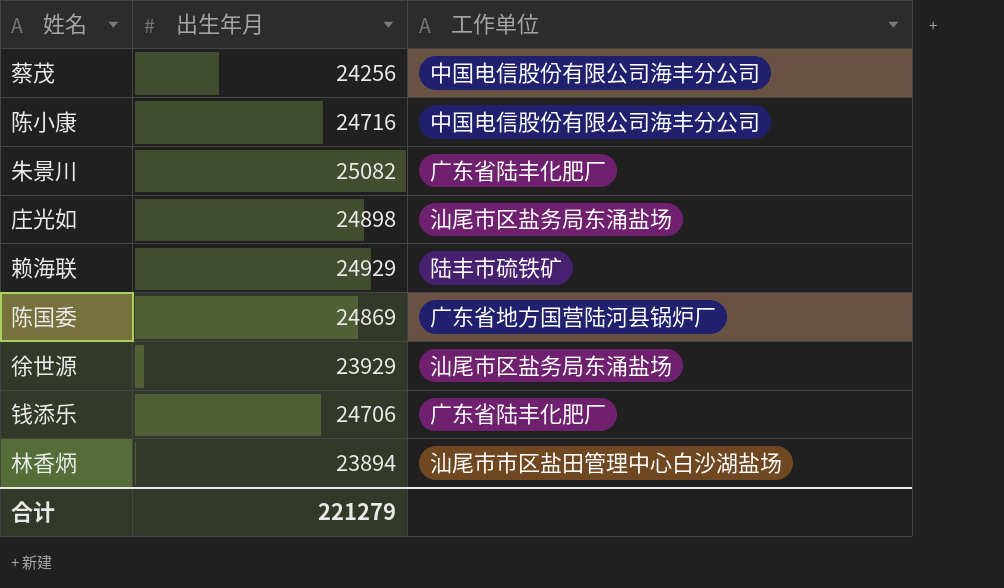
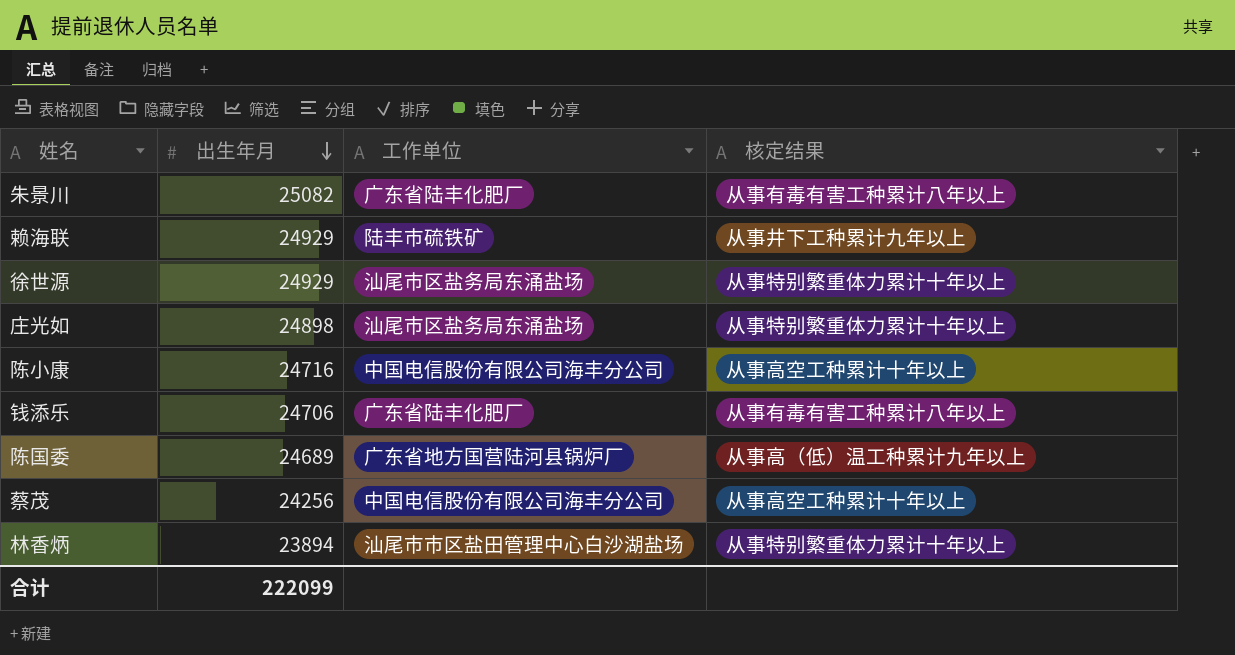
row order: none -> 出生年月 descending
column 核定结果 | position: none -> 4
徐世源 | 出生年月: 23929 -> 24929
陈国委 | 出生年月: 24869 -> 24689
合计 | 出生年月: 221279 -> 222099

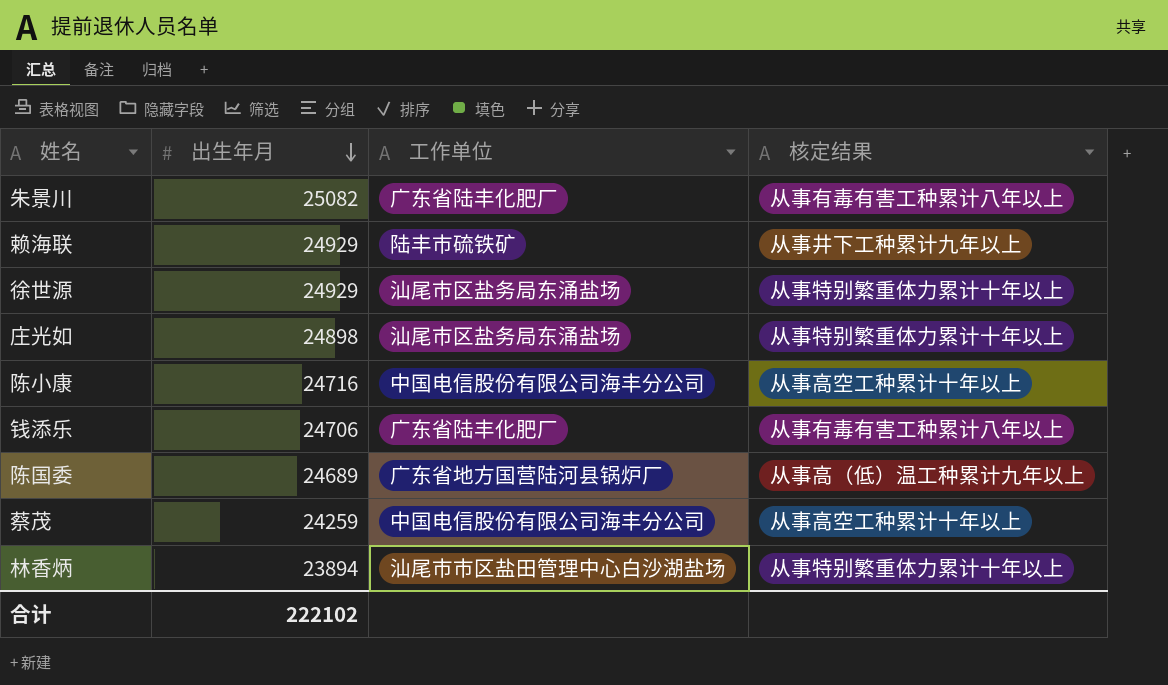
蔡茂 | 出生年月: 24256 -> 24259
合计 | 出生年月: 222099 -> 222102

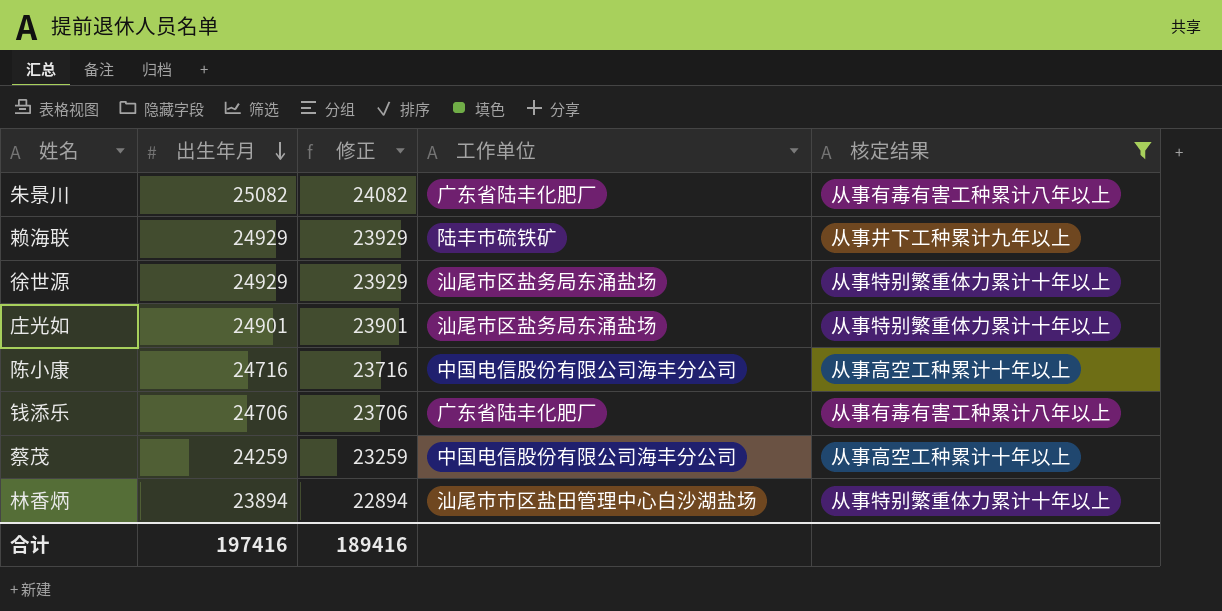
filter: none -> 核定结果 != 从事高（低）温工种累计九年以上
column 修正 | formula: none -> [出生年月] - 1000
庄光如 | 出生年月: 24898 -> 24901
合计 | 出生年月: 222102 -> 197416

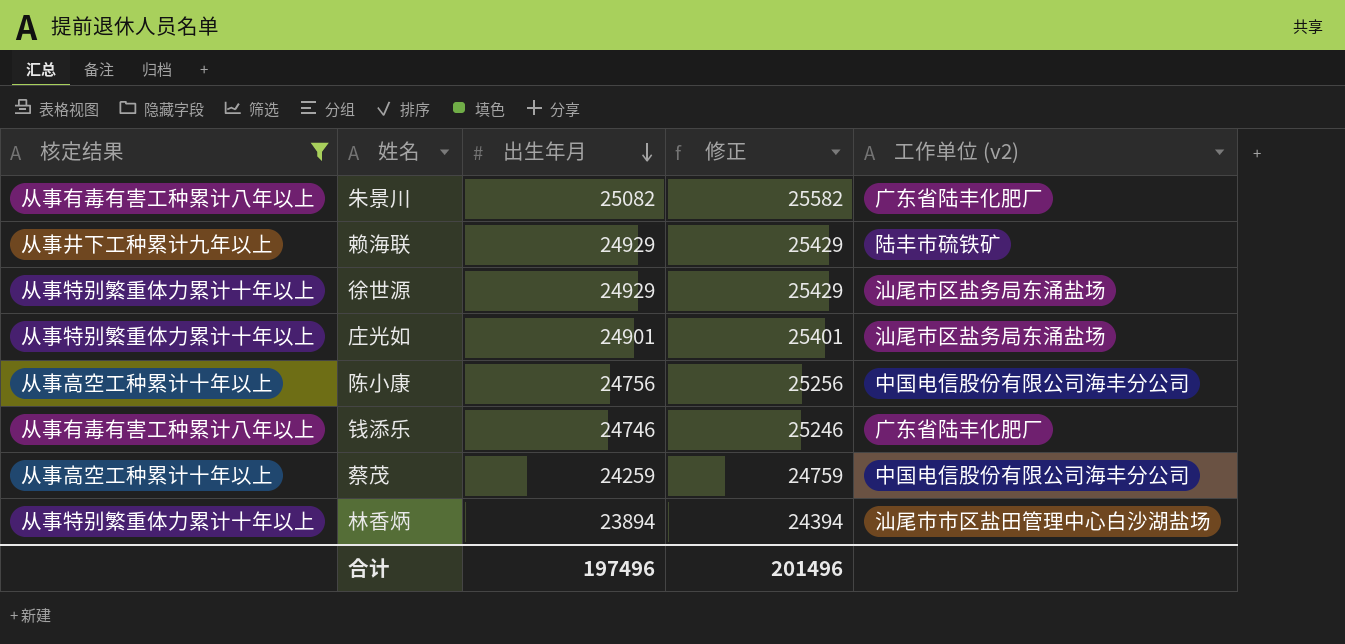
column 核定结果 | position: 5 -> 1
column 修正 | formula: [出生年月] - 1000 -> [出生年月] + 500
column name: 工作单位 -> 工作单位 (v2)
陈小康 | 出生年月: 24716 -> 24756
钱添乐 | 出生年月: 24706 -> 24746
合计 | 出生年月: 197416 -> 197496
合计 | 修正: 189416 -> 201496

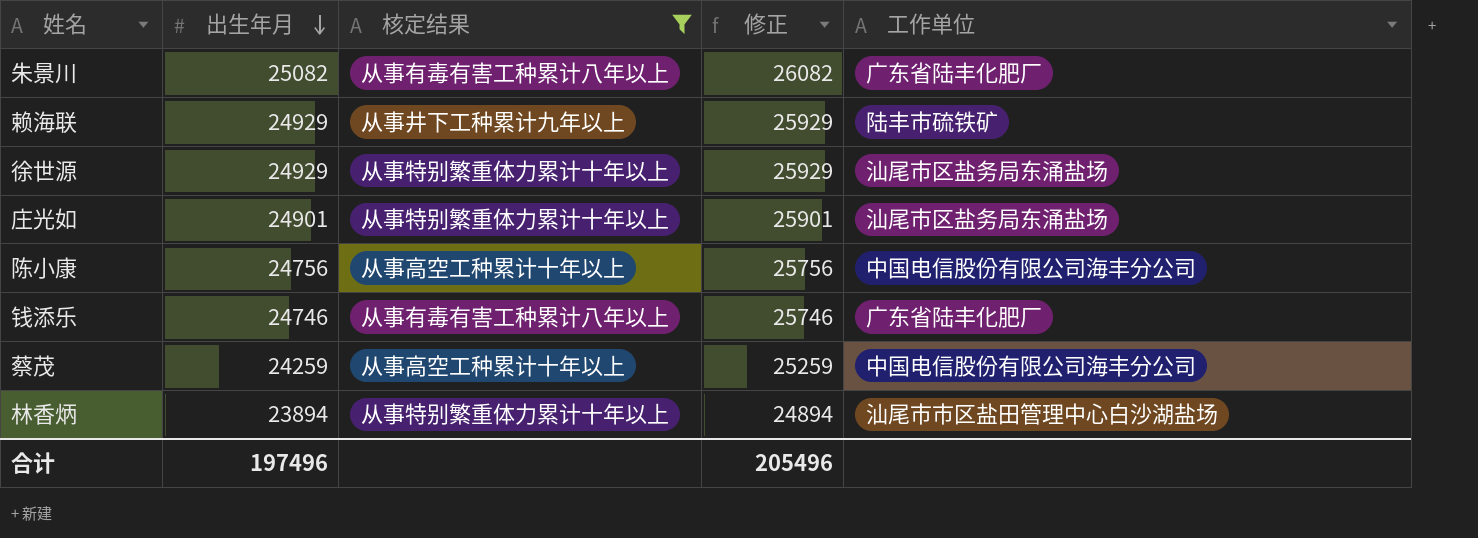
column 核定结果 | position: 1 -> 3
column 修正 | formula: [出生年月] + 500 -> [出生年月] + 1000
column name: 工作单位 (v2) -> 工作单位
合计 | 修正: 201496 -> 205496

